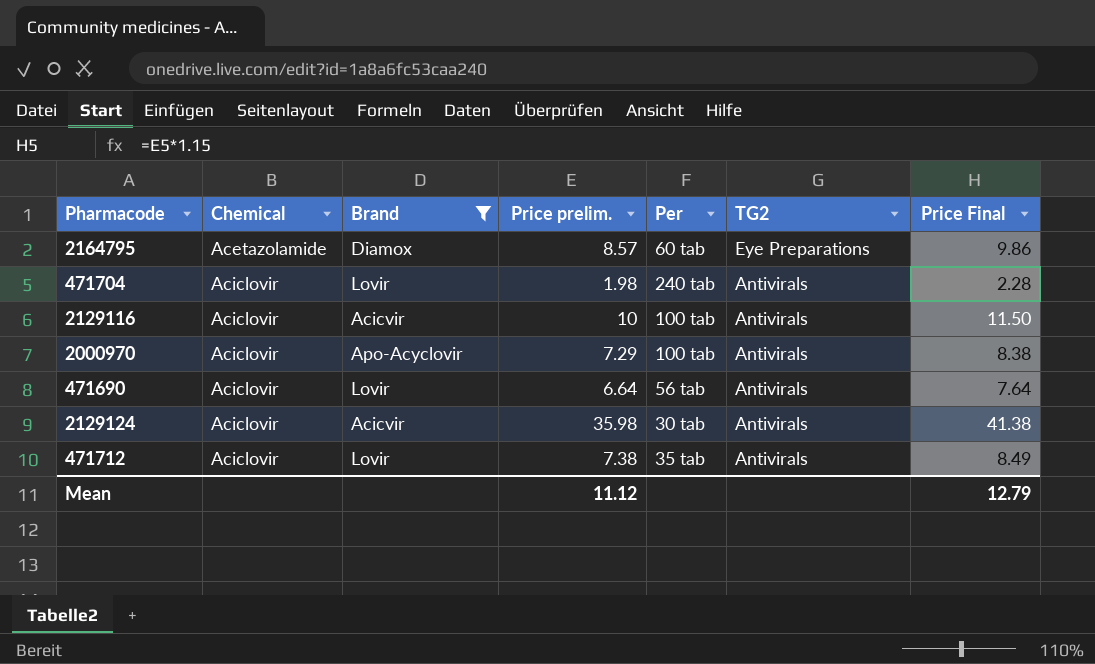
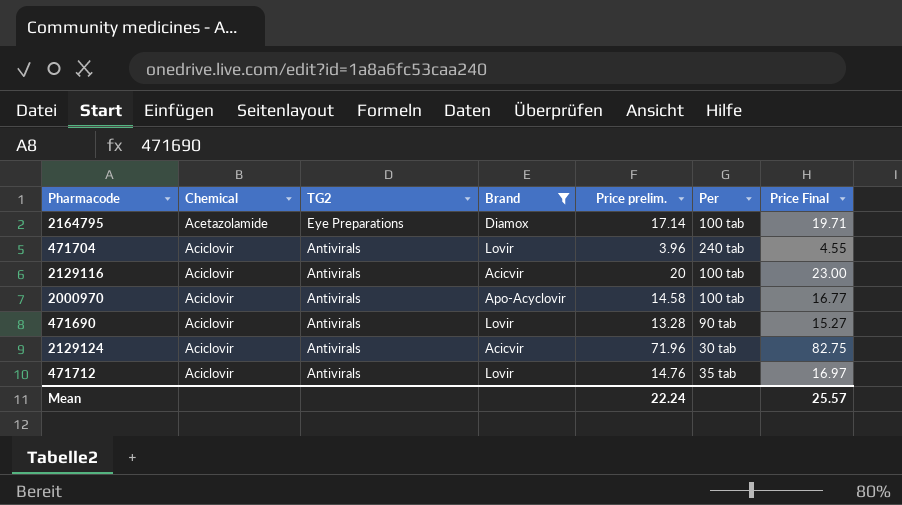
column TG2 | position: 6 -> 3
2164795 | Price prelim.: 8.57 -> 17.14
2164795 | Per: 60 tab -> 100 tab
2164795 | Price Final: 9.86 -> 19.71
471704 | Price prelim.: 1.98 -> 3.96
471704 | Price Final: 2.28 -> 4.55
2129116 | Price prelim.: 10 -> 20
2129116 | Price Final: 11.50 -> 23.00
2000970 | Price prelim.: 7.29 -> 14.58
2000970 | Price Final: 8.38 -> 16.77
471690 | Price prelim.: 6.64 -> 13.28
471690 | Per: 56 tab -> 90 tab
471690 | Price Final: 7.64 -> 15.27
2129124 | Price prelim.: 35.98 -> 71.96
2129124 | Price Final: 41.38 -> 82.75
471712 | Price prelim.: 7.38 -> 14.76
471712 | Price Final: 8.49 -> 16.97
Mean | Price prelim.: 11.12 -> 22.24
Mean | Price Final: 12.79 -> 25.57

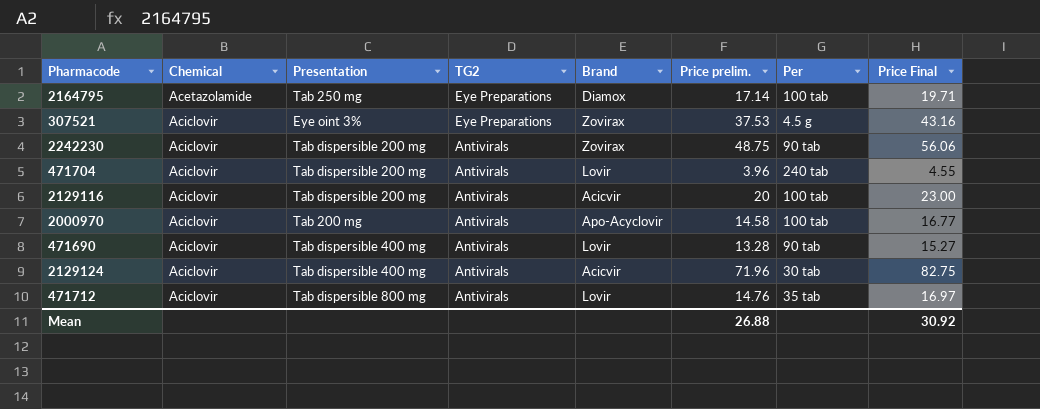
filter: Brand != Zovirax -> none
column Presentation | position: none -> 3
Mean | Price prelim.: 22.24 -> 26.88
Mean | Price Final: 25.57 -> 30.92

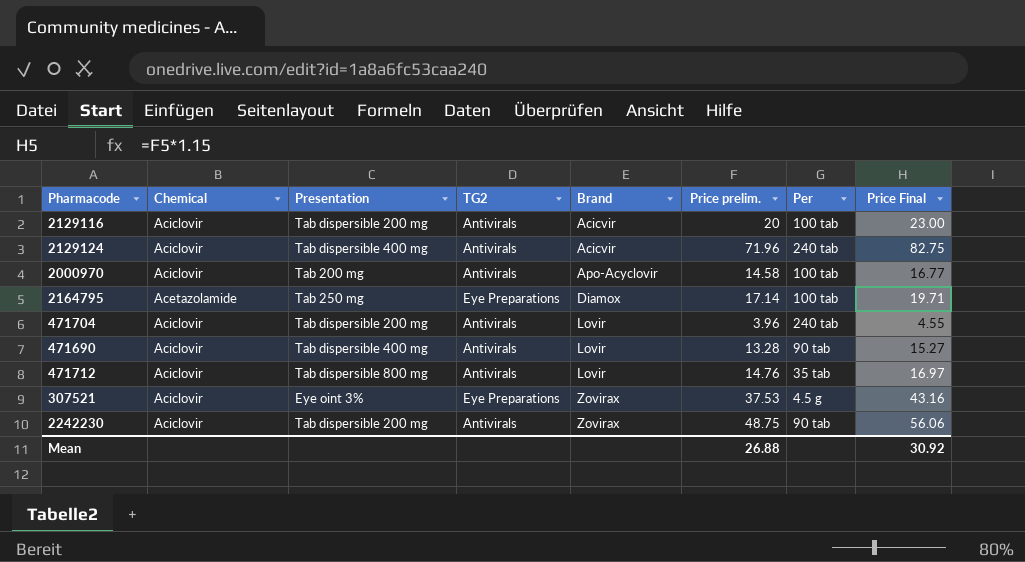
row order: Chemical ascending -> Brand ascending
2129124 | Per: 30 tab -> 240 tab

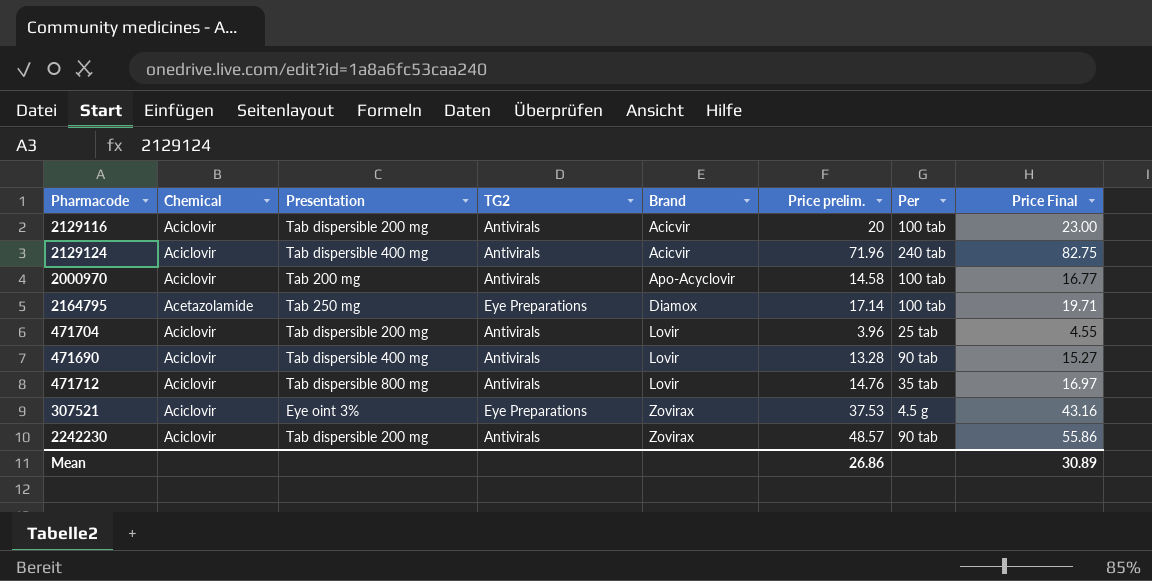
471704 | Per: 240 tab -> 25 tab
2242230 | Price prelim.: 48.75 -> 48.57
2242230 | Price Final: 56.06 -> 55.86
Mean | Price prelim.: 26.88 -> 26.86
Mean | Price Final: 30.92 -> 30.89

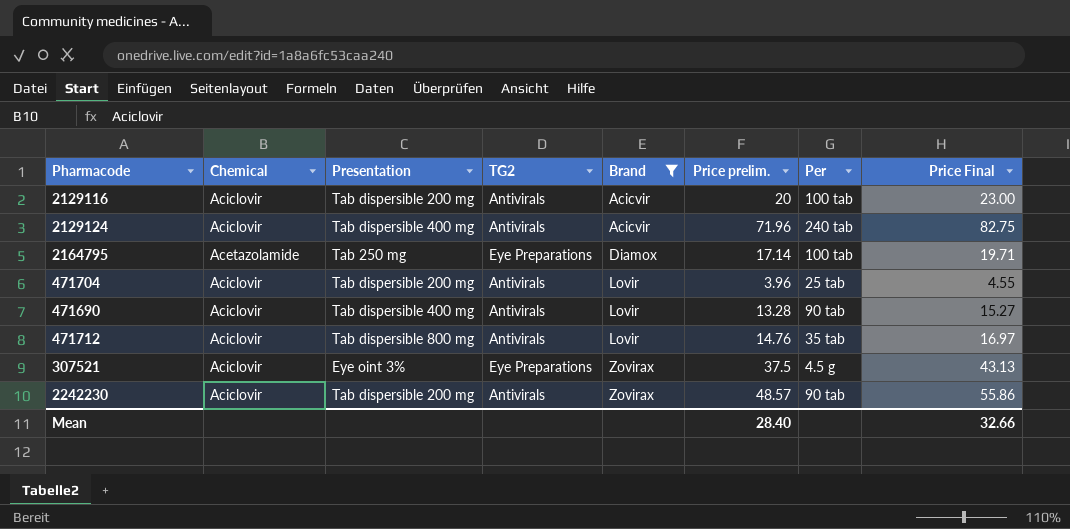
filter: none -> Brand != Apo-Acyclovir
307521 | Price prelim.: 37.53 -> 37.5
307521 | Price Final: 43.16 -> 43.13
Mean | Price prelim.: 26.86 -> 28.40
Mean | Price Final: 30.89 -> 32.66

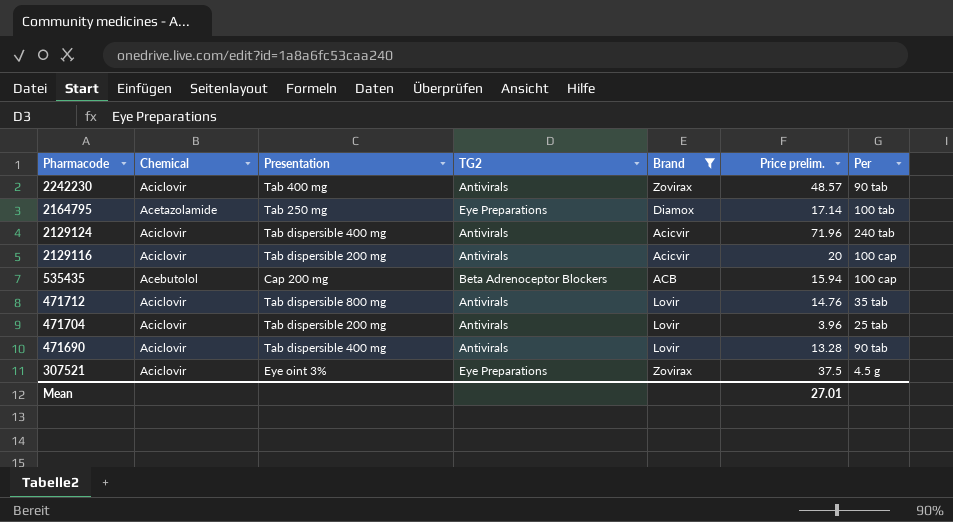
row order: Brand ascending -> Pharmacode descending
column Price Final | formula: [Price prelim.] * 1.15 -> none
2242230 | Presentation: Tab dispersible 200 mg -> Tab 400 mg
2129116 | Per: 100 tab -> 100 cap
row 535435: none -> Acebutolol | Cap 200 mg | Beta Adrenoceptor Blockers | ACB | 15.94 | 100 cap
Mean | Price prelim.: 28.40 -> 27.01

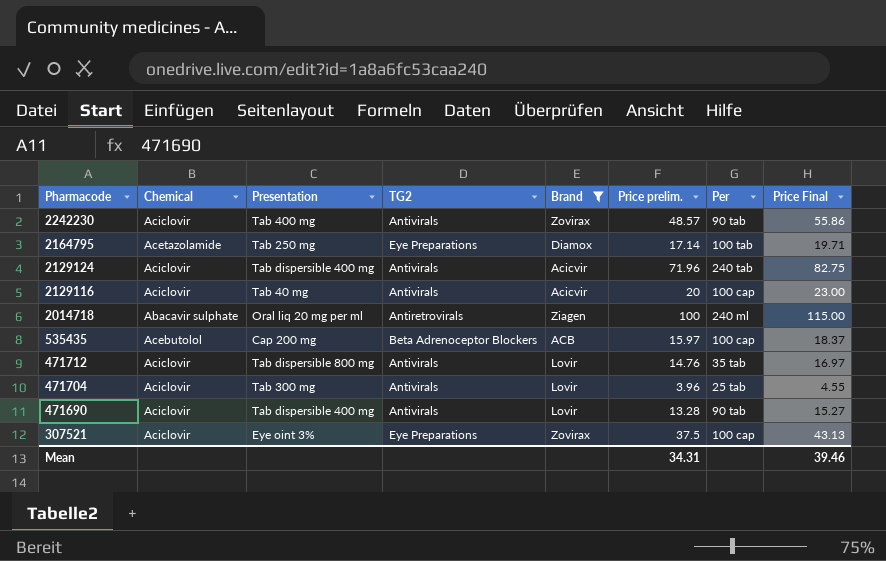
column Price Final | formula: none -> [Price prelim.] * 1.15
2129116 | Presentation: Tab dispersible 200 mg -> Tab 40 mg
row 2014718: none -> Abacavir sulphate | Oral liq 20 mg per ml | Antiretrovirals | Ziagen | 100 | 240 ml | 115.00
535435 | Price prelim.: 15.94 -> 15.97
471704 | Presentation: Tab dispersible 200 mg -> Tab 300 mg
307521 | Per: 4.5 g -> 100 cap
Mean | Price prelim.: 27.01 -> 34.31

